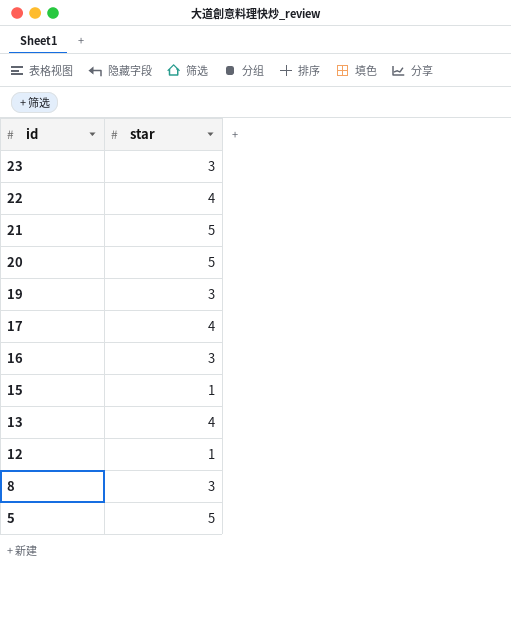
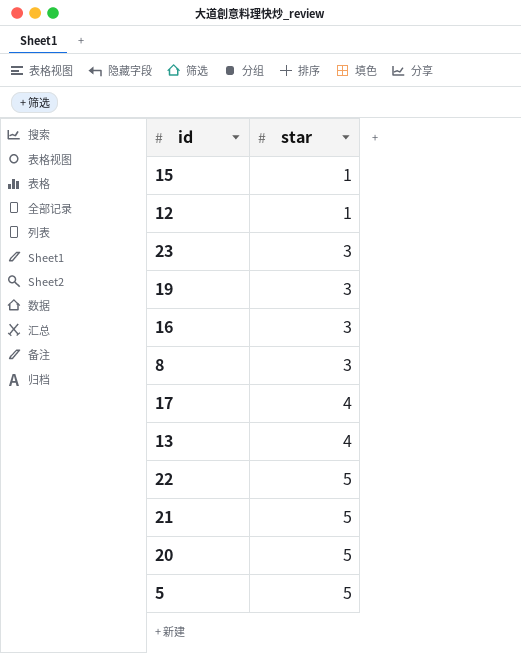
row order: id descending -> star ascending
22 | star: 4 -> 5

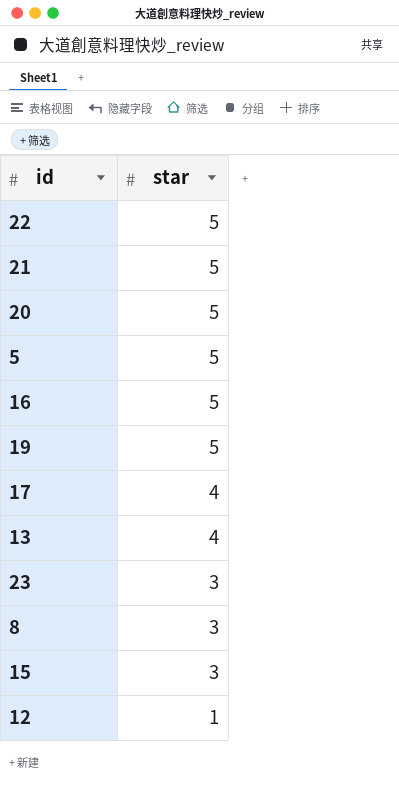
row order: star ascending -> star descending
16 | star: 3 -> 5
19 | star: 3 -> 5
15 | star: 1 -> 3

